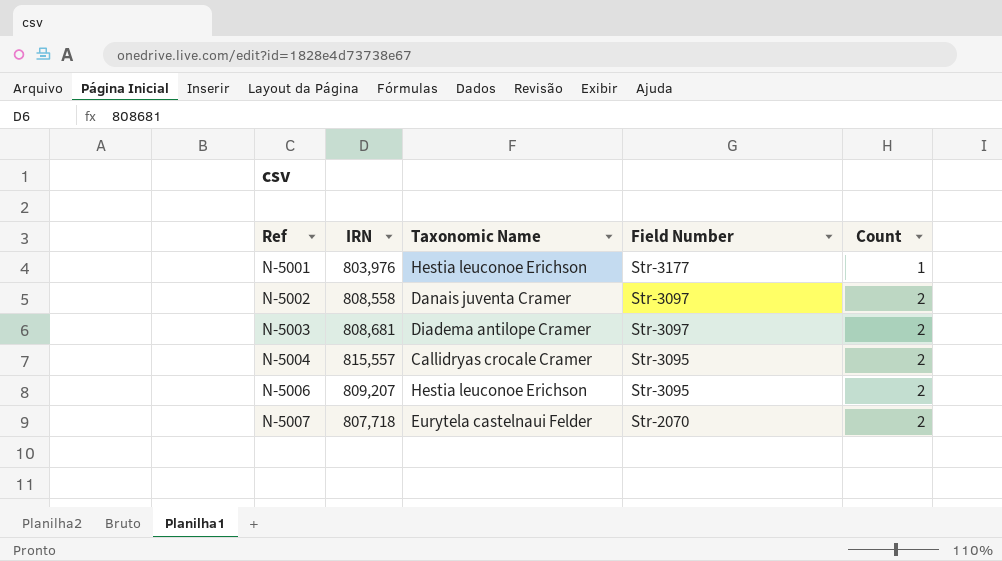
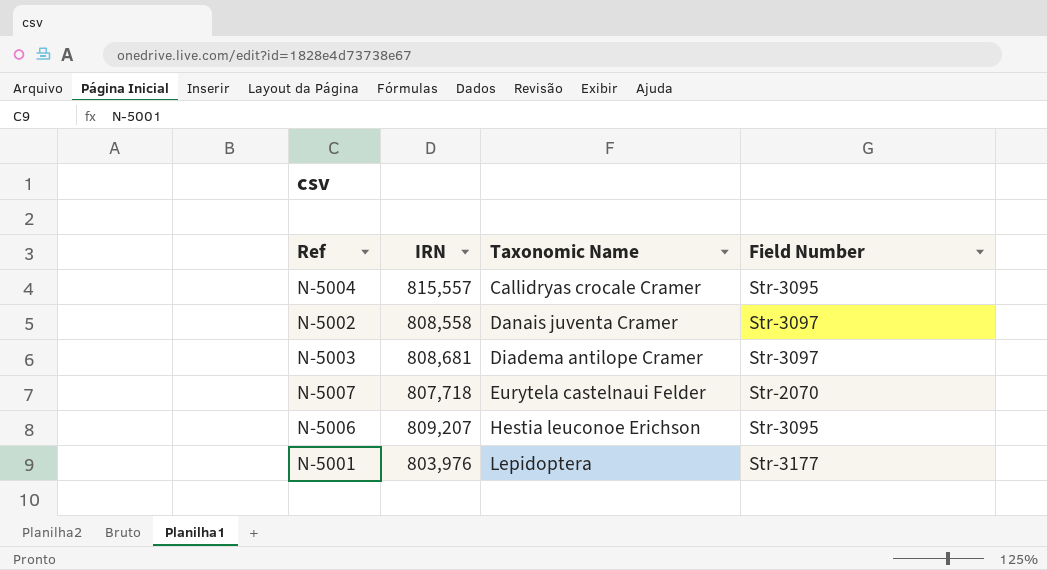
row order: Ref ascending -> Taxonomic Name ascending
column Count | position: 5 -> none
N-5001 | Taxonomic Name: Hestia leuconoe Erichson -> Lepidoptera

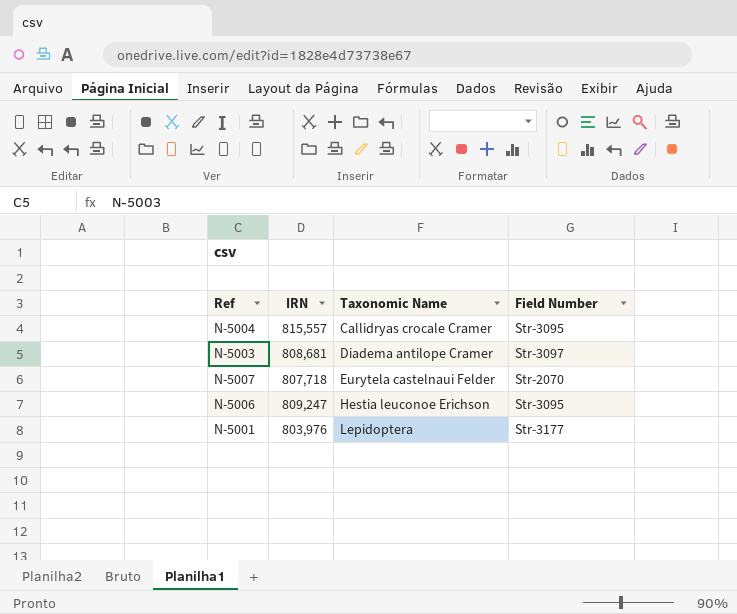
row N-5002: 808,558 | Danais juventa Cramer | Str-3097 -> none
N-5006 | IRN: 809,207 -> 809,247

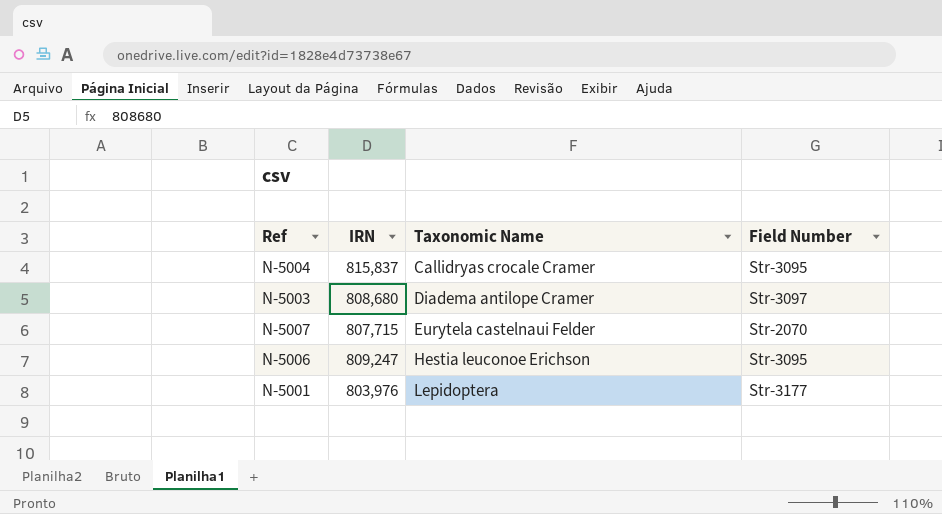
N-5004 | IRN: 815,557 -> 815,837
N-5003 | IRN: 808,681 -> 808,680
N-5007 | IRN: 807,718 -> 807,715

